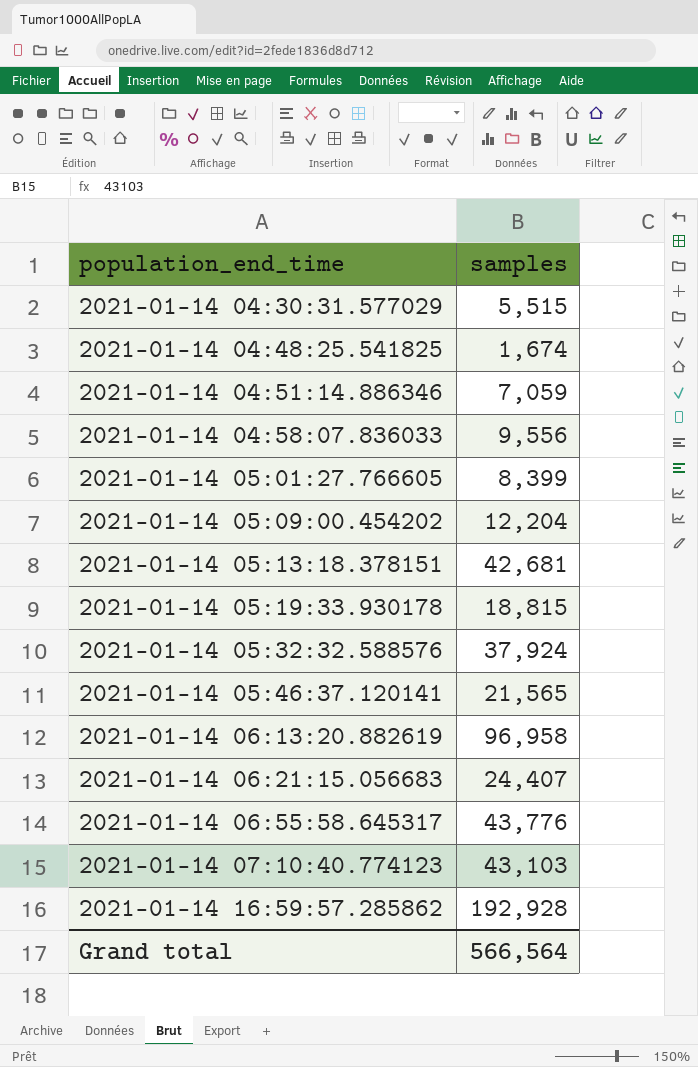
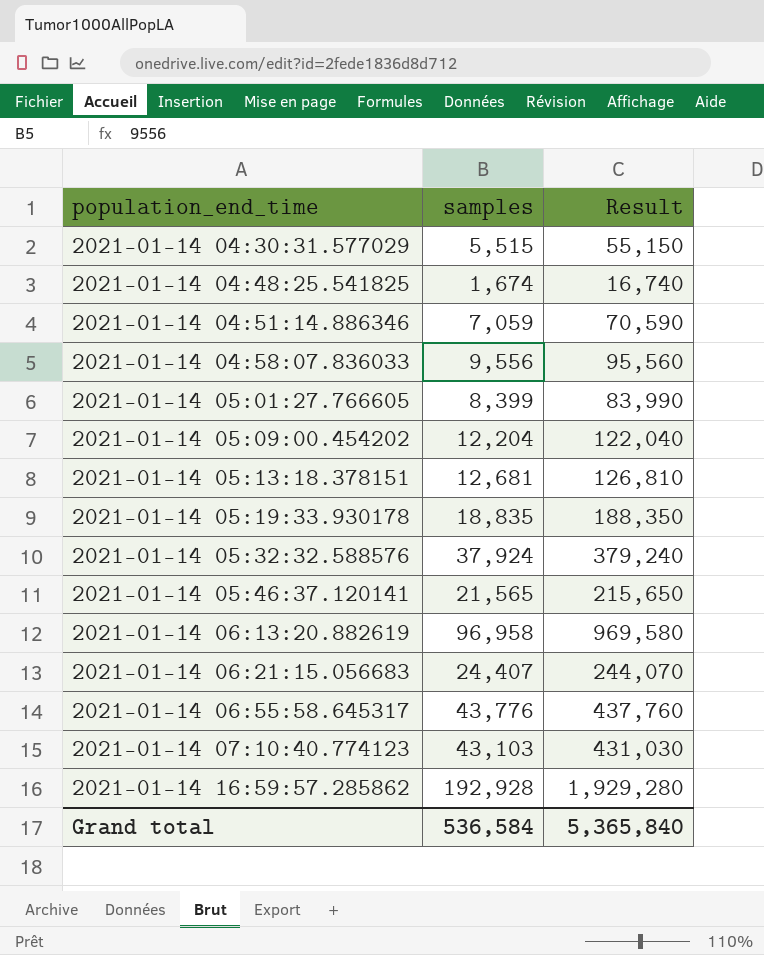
column Result | formula: none -> [samples] * 10
2021-01-14 05:13:18.378151 | samples: 42,681 -> 12,681
2021-01-14 05:19:33.930178 | samples: 18,815 -> 18,835
Grand total | samples: 566,564 -> 536,584

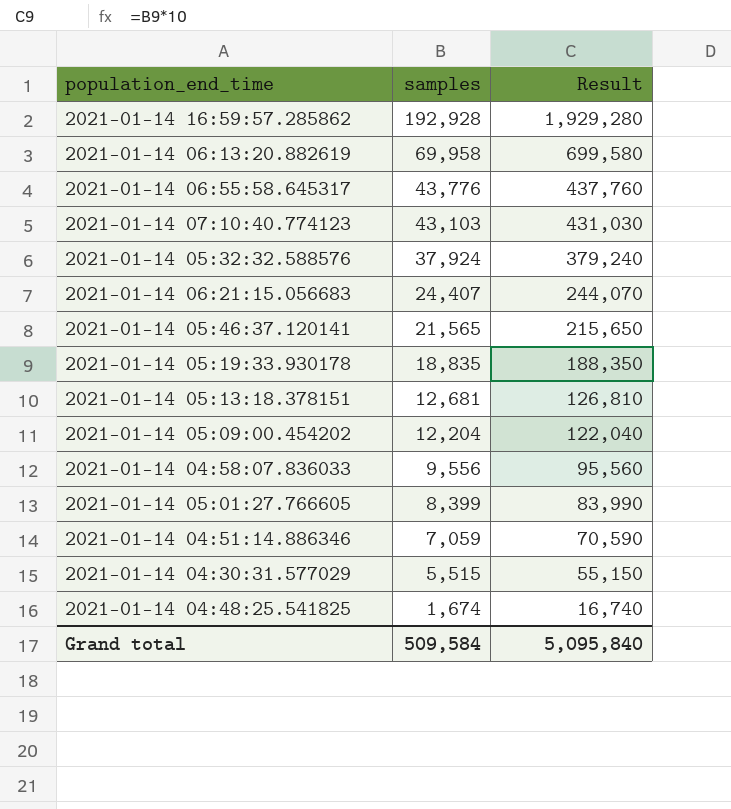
row order: population_end_time ascending -> samples descending
2021-01-14 06:13:20.882619 | samples: 96,958 -> 69,958
2021-01-14 06:13:20.882619 | Result: 969,580 -> 699,580
Grand total | samples: 536,584 -> 509,584
Grand total | Result: 5,365,840 -> 5,095,840

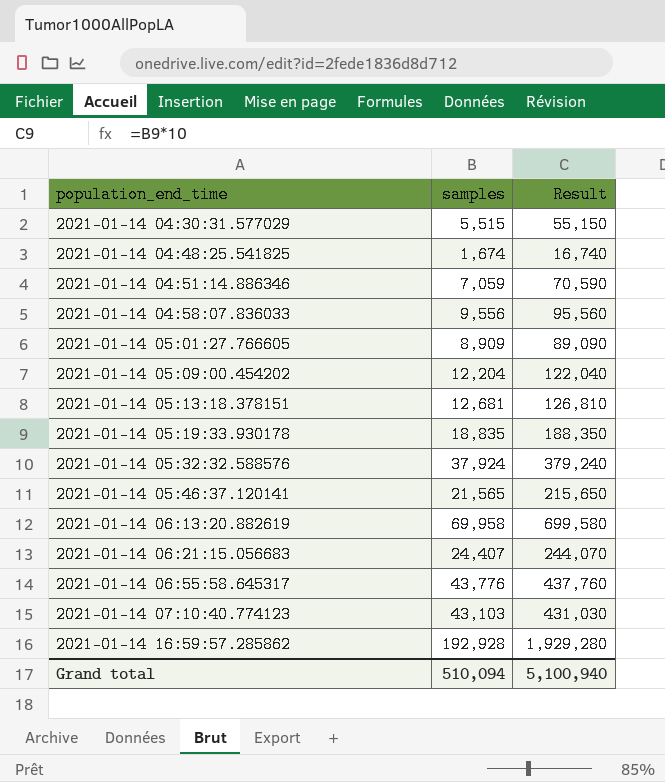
row order: samples descending -> population_end_time ascending
2021-01-14 05:01:27.766605 | samples: 8,399 -> 8,909
2021-01-14 05:01:27.766605 | Result: 83,990 -> 89,090
Grand total | samples: 509,584 -> 510,094
Grand total | Result: 5,095,840 -> 5,100,940

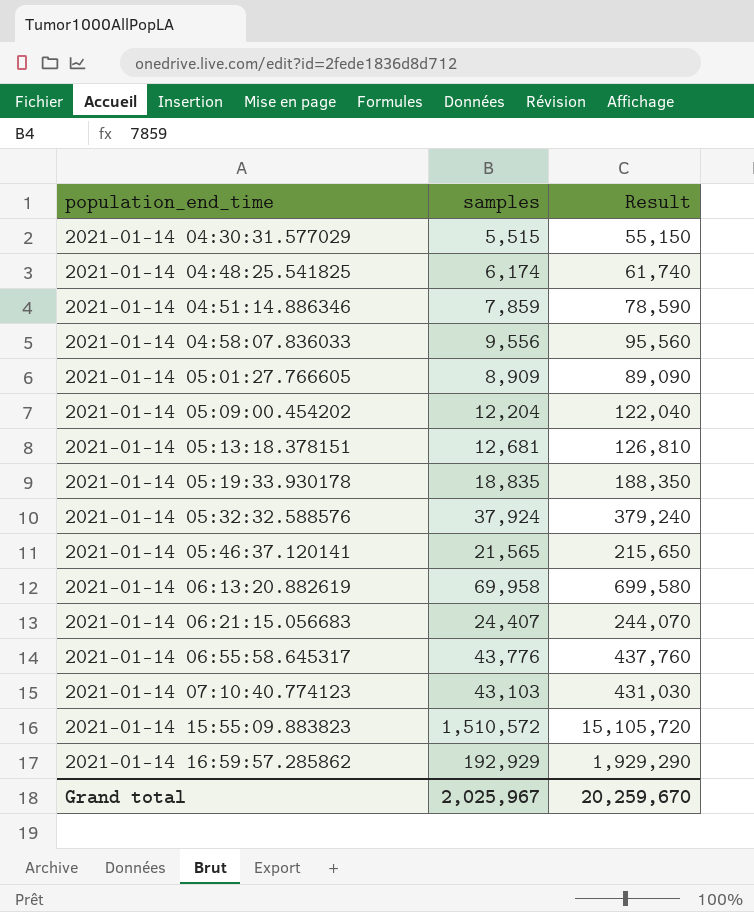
2021-01-14 04:48:25.541825 | samples: 1,674 -> 6,174
2021-01-14 04:48:25.541825 | Result: 16,740 -> 61,740
2021-01-14 04:51:14.886346 | samples: 7,059 -> 7,859
2021-01-14 04:51:14.886346 | Result: 70,590 -> 78,590
row 2021-01-14 15:55:09.883823: none -> 1,510,572 | 15,105,720
2021-01-14 16:59:57.285862 | samples: 192,928 -> 192,929
2021-01-14 16:59:57.285862 | Result: 1,929,280 -> 1,929,290
Grand total | samples: 510,094 -> 2,025,967
Grand total | Result: 5,100,940 -> 20,259,670

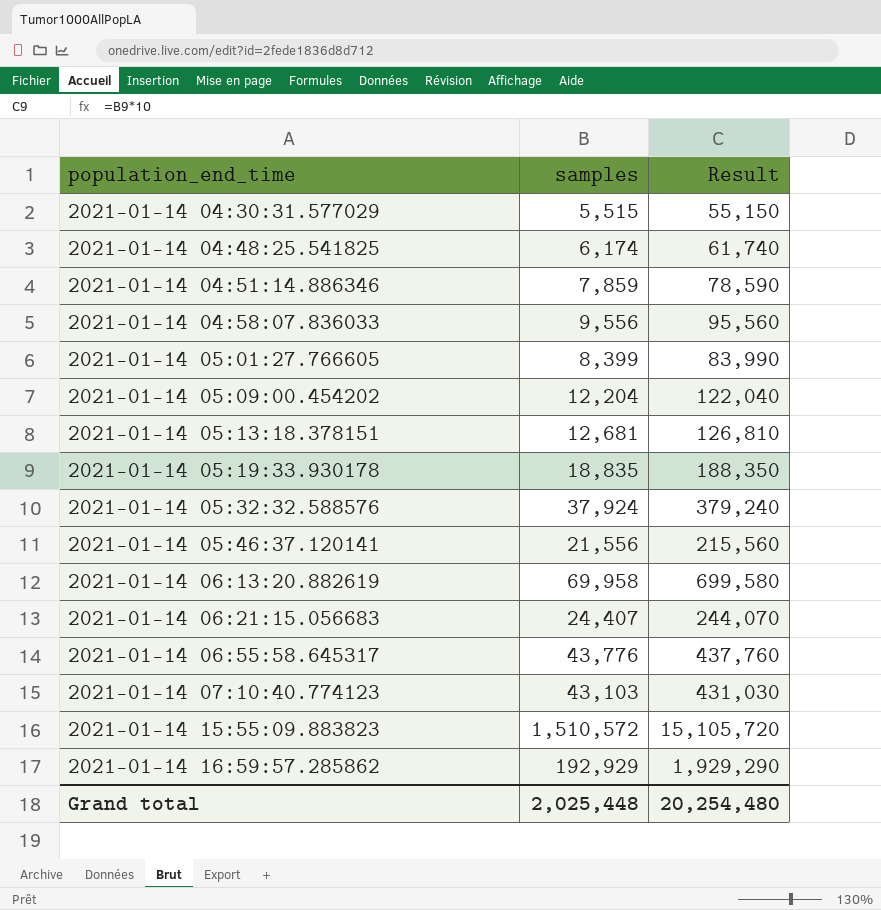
2021-01-14 05:01:27.766605 | samples: 8,909 -> 8,399
2021-01-14 05:01:27.766605 | Result: 89,090 -> 83,990
2021-01-14 05:46:37.120141 | samples: 21,565 -> 21,556
2021-01-14 05:46:37.120141 | Result: 215,650 -> 215,560
Grand total | samples: 2,025,967 -> 2,025,448
Grand total | Result: 20,259,670 -> 20,254,480

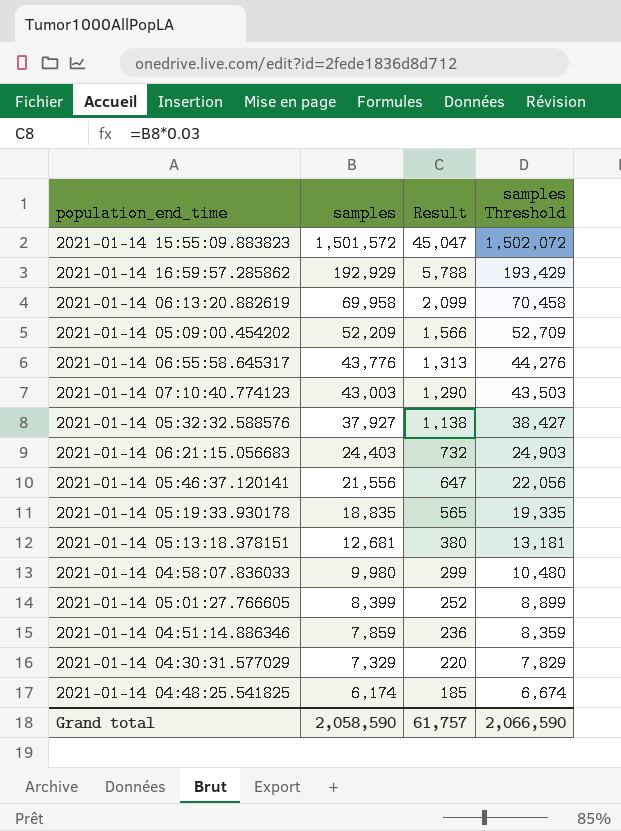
row order: population_end_time ascending -> samples descending
column Result | formula: [samples] * 10 -> [samples] * 0.03
column samples Threshold | formula: none -> [samples] + 500
2021-01-14 15:55:09.883823 | samples: 1,510,572 -> 1,501,572
2021-01-14 05:09:00.454202 | samples: 12,204 -> 52,209
2021-01-14 07:10:40.774123 | samples: 43,103 -> 43,003
2021-01-14 05:32:32.588576 | samples: 37,924 -> 37,927
2021-01-14 06:21:15.056683 | samples: 24,407 -> 24,403
2021-01-14 04:58:07.836033 | samples: 9,556 -> 9,980
2021-01-14 04:30:31.577029 | samples: 5,515 -> 7,329
Grand total | samples: 2,025,448 -> 2,058,590
Grand total | Result: 20,254,480 -> 61,757

